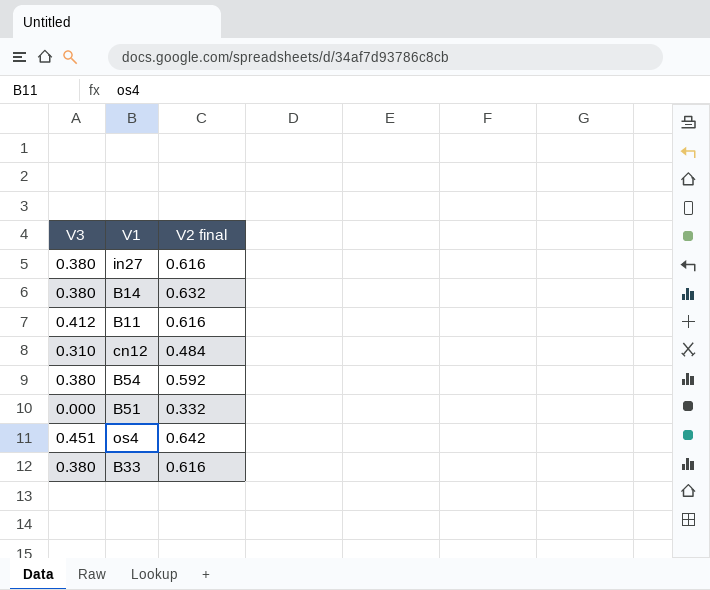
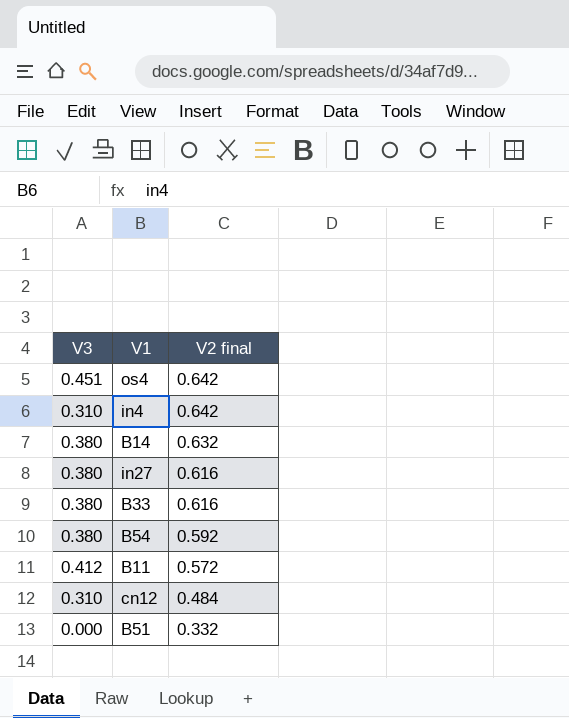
row order: none -> V2 final descending
row in4: none -> 0.310 | 0.642
B11 | V2 final: 0.616 -> 0.572

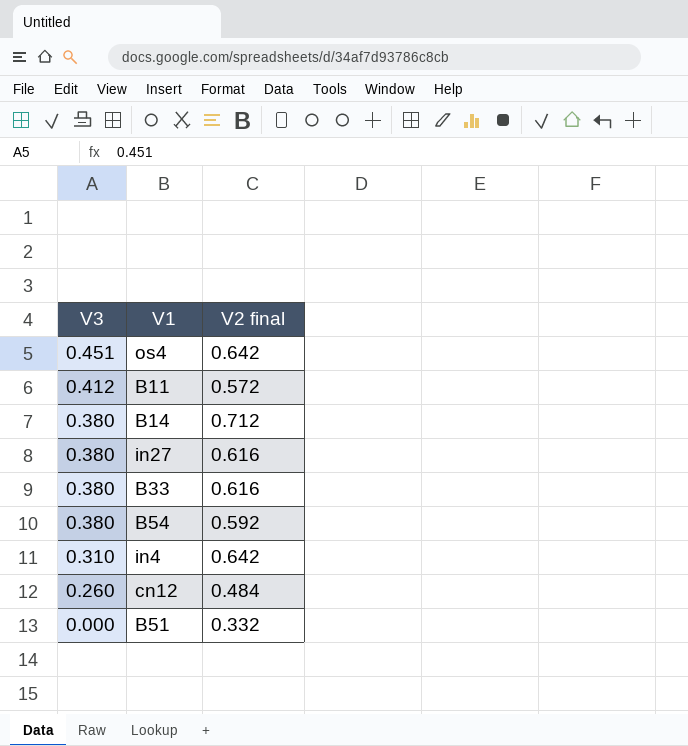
row order: V2 final descending -> V3 descending
B14 | V2 final: 0.632 -> 0.712
cn12 | V3: 0.310 -> 0.260

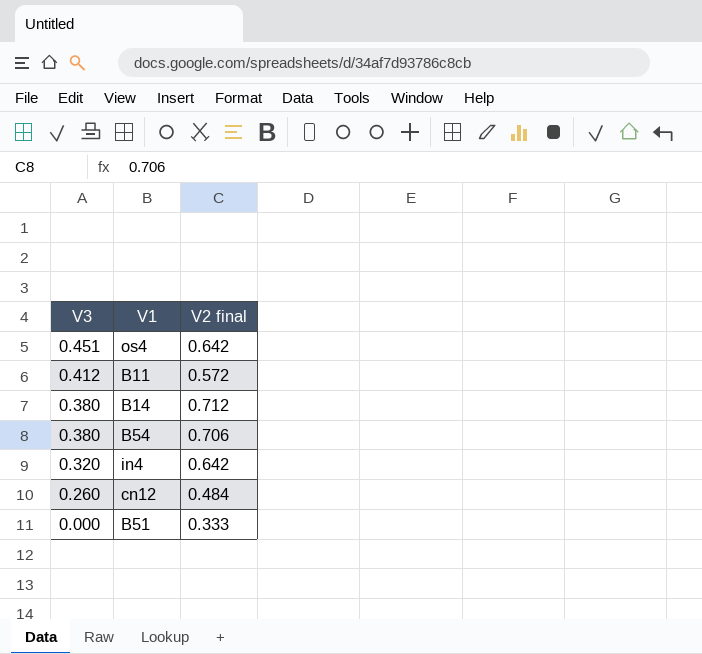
row in27: 0.380 | 0.616 -> none
row B33: 0.380 | 0.616 -> none
B54 | V2 final: 0.592 -> 0.706
in4 | V3: 0.310 -> 0.320
B51 | V2 final: 0.332 -> 0.333

